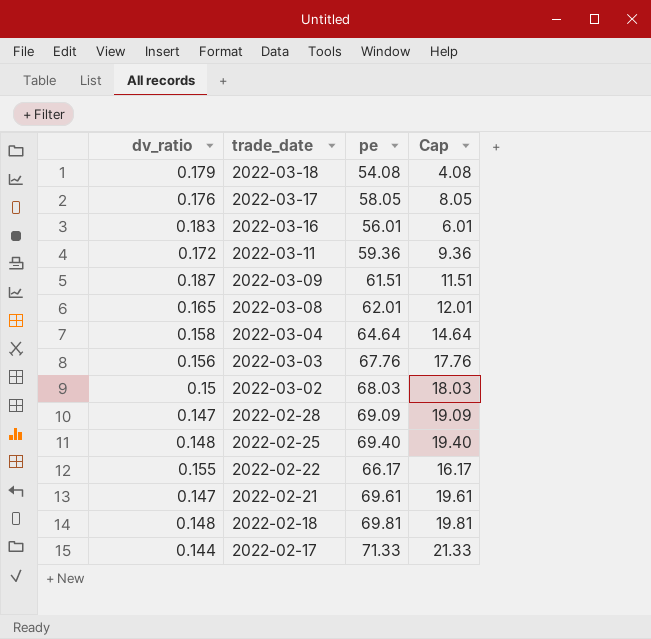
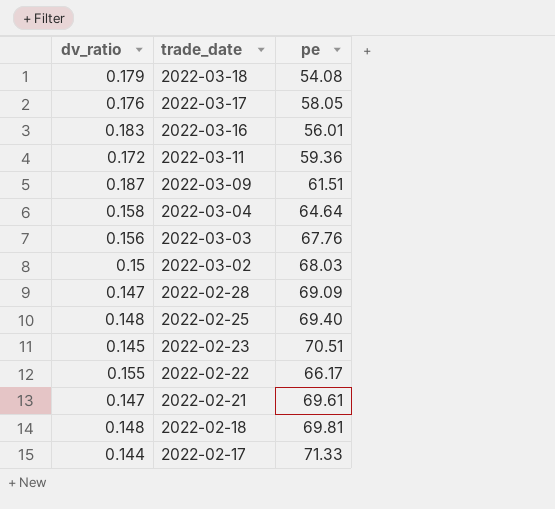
column Cap | formula: [pe] - 50 -> none
row 2022-03-08: 0.165 | 62.01 | 12.01 -> none
row 2022-02-23: none -> 0.145 | 70.51

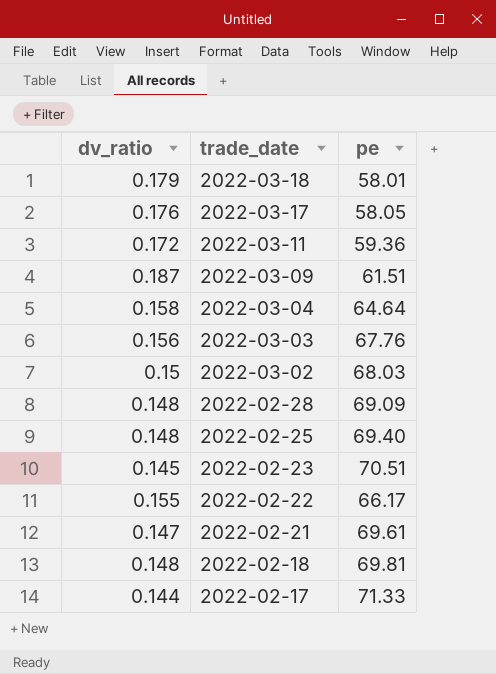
row 2022-03-16: 0.183 | 56.01 -> none
2022-03-18 | pe: 54.08 -> 58.01
2022-02-28 | dv_ratio: 0.147 -> 0.148

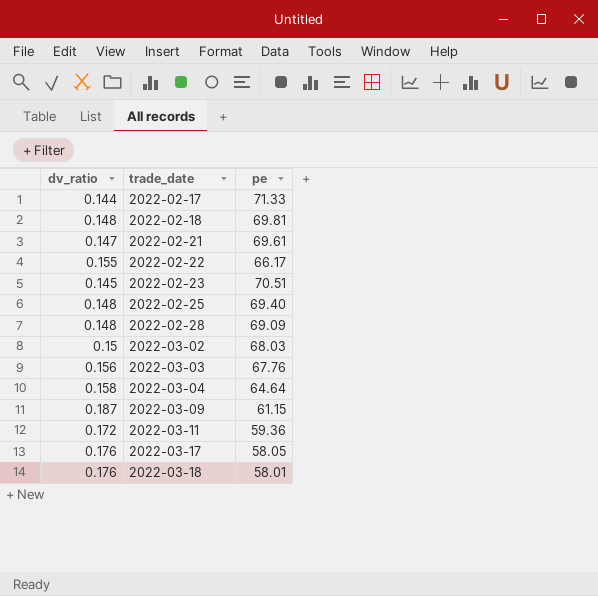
row order: trade_date descending -> trade_date ascending
2022-03-09 | pe: 61.51 -> 61.15
2022-03-18 | dv_ratio: 0.179 -> 0.176

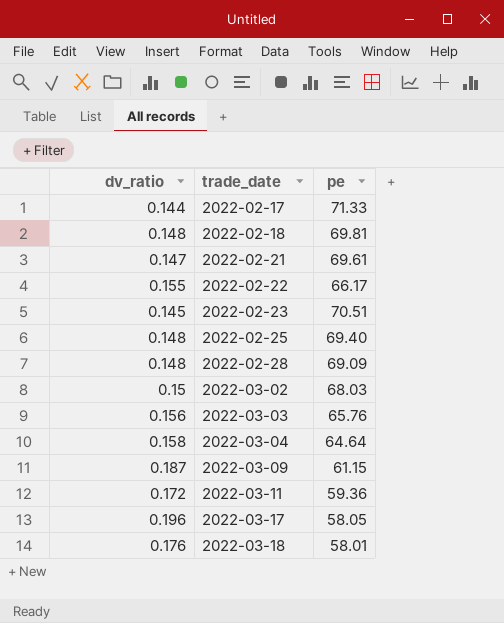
2022-03-03 | pe: 67.76 -> 65.76
2022-03-17 | dv_ratio: 0.176 -> 0.196

